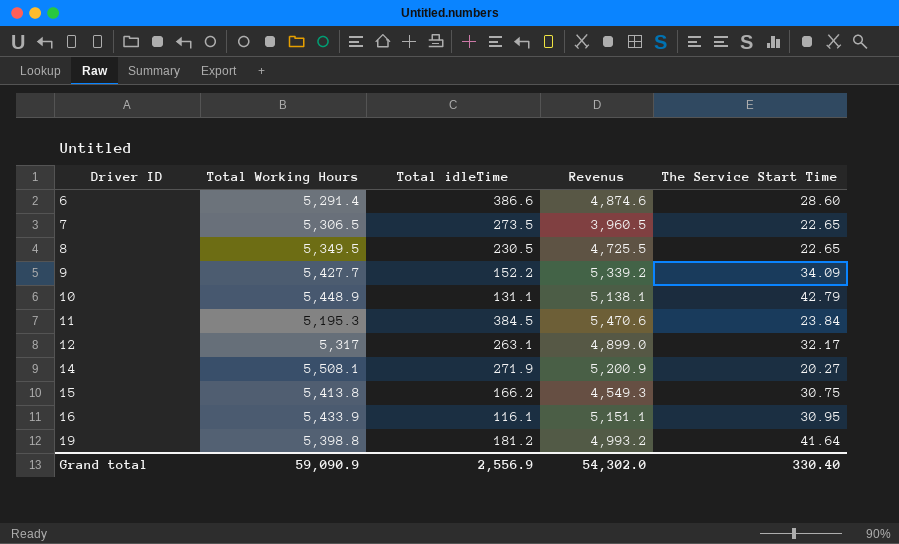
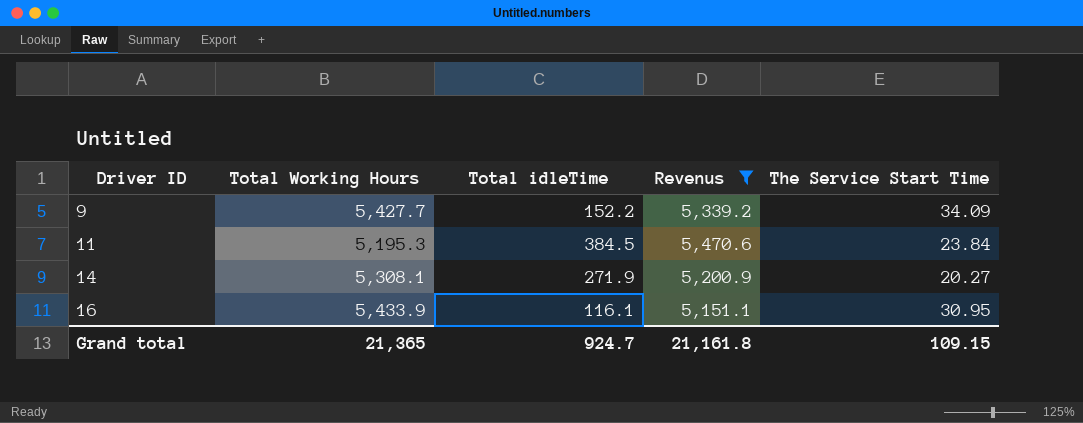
filter: none -> Revenus >= 5,151.1
14 | Total Working Hours: 5,508.1 -> 5,308.1
Grand total | Total Working Hours: 59,090.9 -> 21,365
Grand total | Total idleTime: 2,556.9 -> 924.7
Grand total | Revenus: 54,302.0 -> 21,161.8
Grand total | The Service Start Time: 330.40 -> 109.15

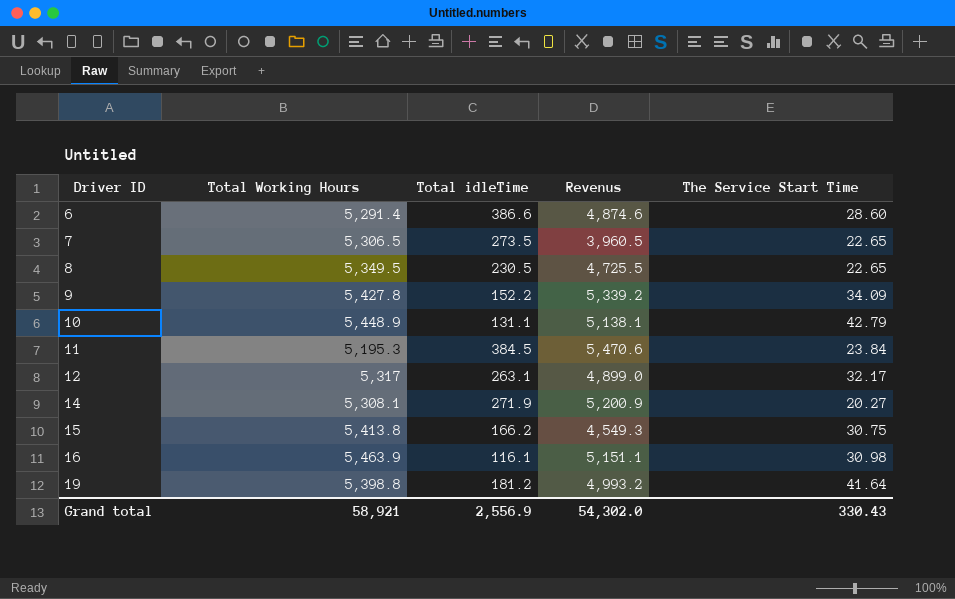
filter: Revenus >= 5,151.1 -> none
9 | Total Working Hours: 5,427.7 -> 5,427.8
16 | Total Working Hours: 5,433.9 -> 5,463.9
16 | The Service Start Time: 30.95 -> 30.98
Grand total | Total Working Hours: 21,365 -> 58,921
Grand total | Total idleTime: 924.7 -> 2,556.9
Grand total | Revenus: 21,161.8 -> 54,302.0
Grand total | The Service Start Time: 109.15 -> 330.43

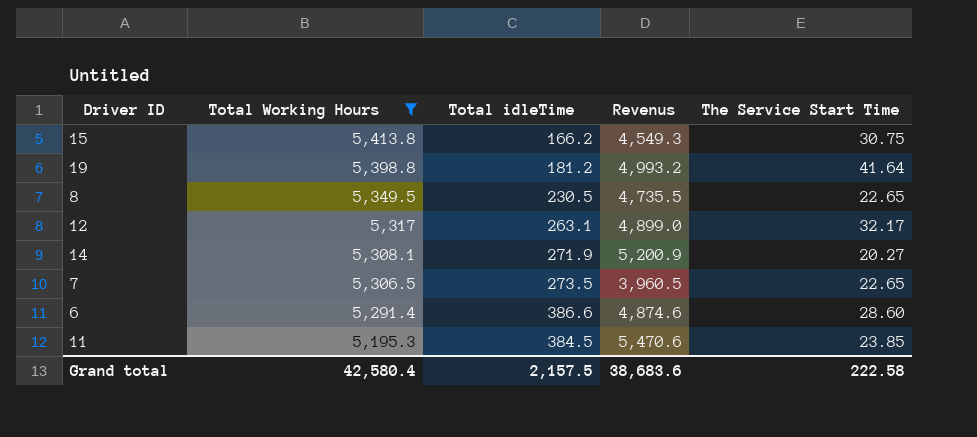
filter: none -> Total Working Hours <= 5,413.8
row order: Driver ID ascending -> Total Working Hours descending
8 | Revenus: 4,725.5 -> 4,735.5
11 | The Service Start Time: 23.84 -> 23.85
Grand total | Total Working Hours: 58,921 -> 42,580.4
Grand total | Total idleTime: 2,556.9 -> 2,157.5
Grand total | Revenus: 54,302.0 -> 38,683.6
Grand total | The Service Start Time: 330.43 -> 222.58

